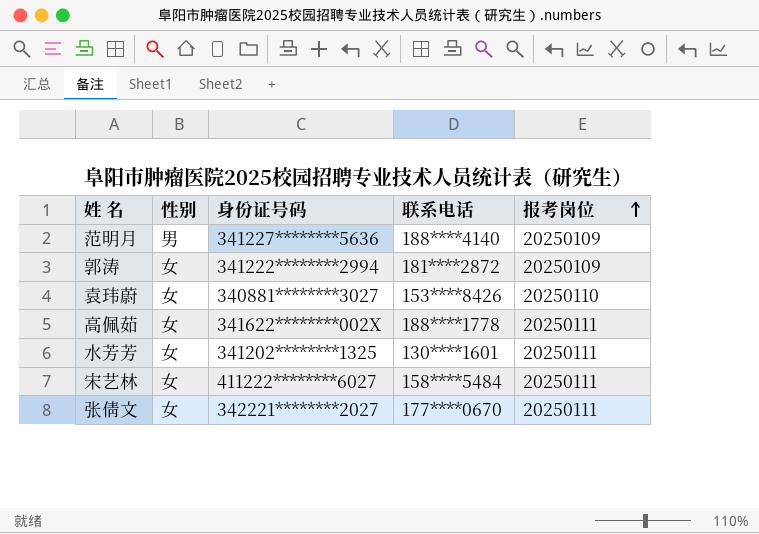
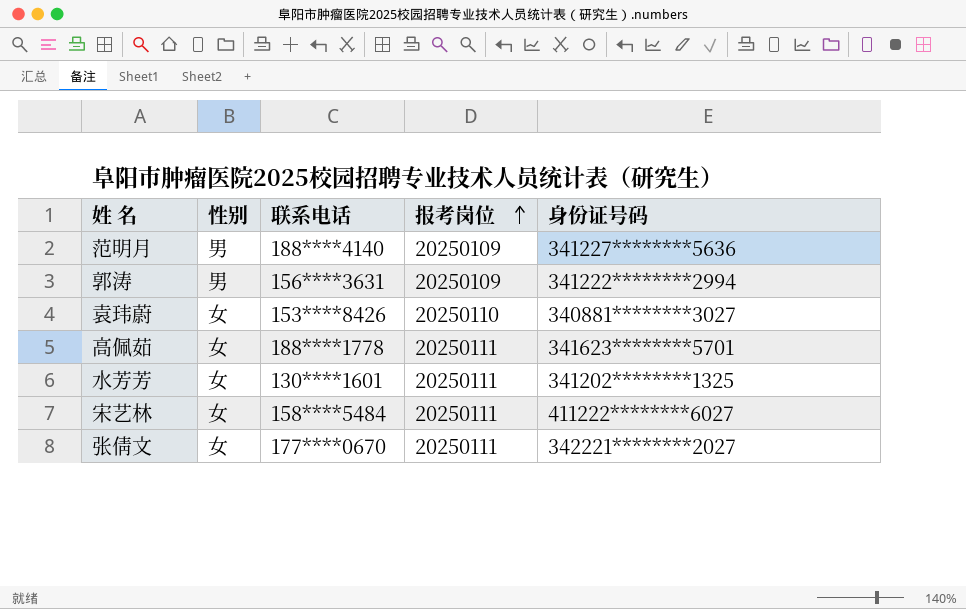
column 身份证号码 | position: 3 -> 5
郭涛 | 性别: 女 -> 男
郭涛 | 联系电话: 181****2872 -> 156****3631
高佩茹 | 身份证号码: 341622********002X -> 341623********5701

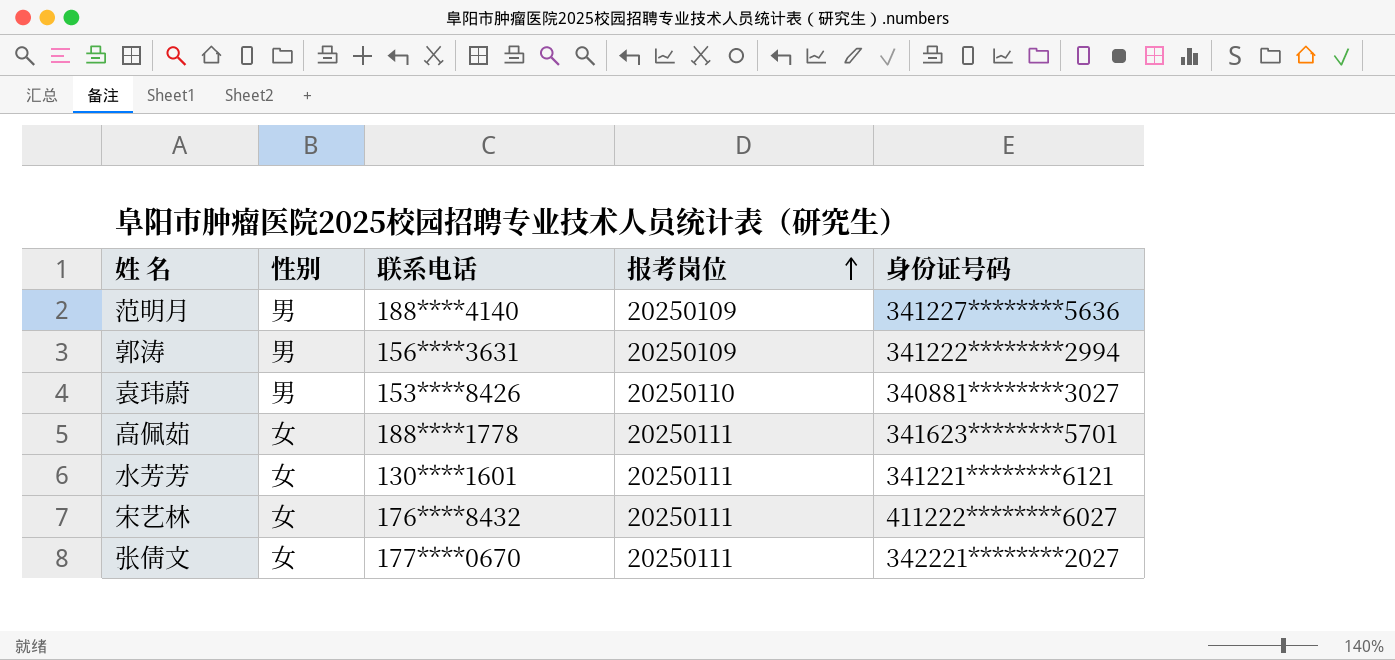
袁玮蔚 | 性别: 女 -> 男
水芳芳 | 身份证号码: 341202********1325 -> 341221********6121
宋艺林 | 联系电话: 158****5484 -> 176****8432

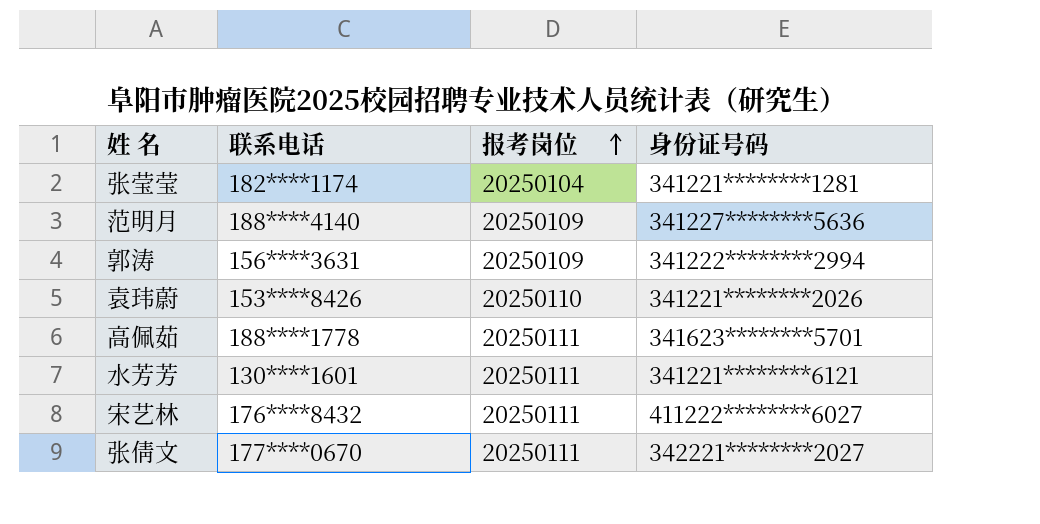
column 性别 | position: 2 -> none
row 张莹莹: none -> 182****1174 | 20250104 | 341221********1281
袁玮蔚 | 身份证号码: 340881********3027 -> 341221********2026

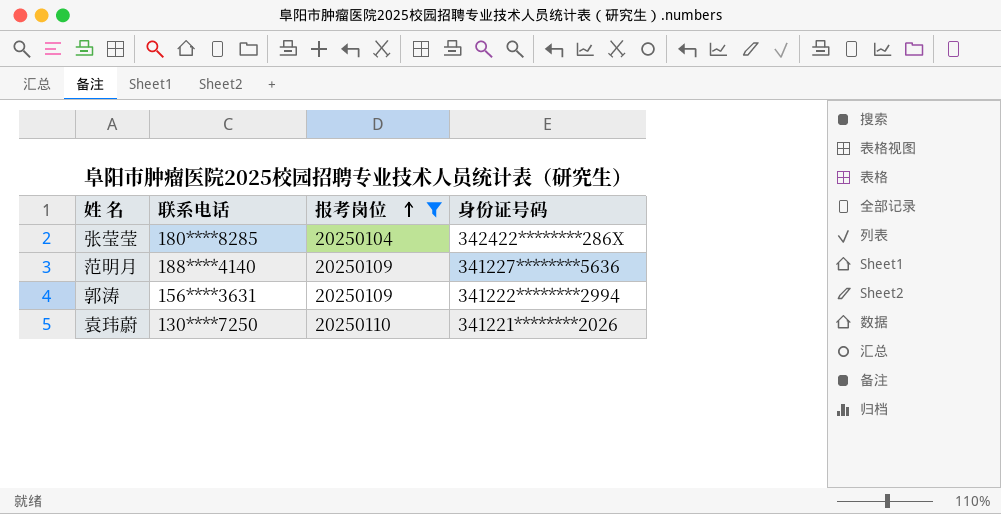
filter: none -> 报考岗位 != 20250111
张莹莹 | 联系电话: 182****1174 -> 180****8285
张莹莹 | 身份证号码: 341221********1281 -> 342422********286X
袁玮蔚 | 联系电话: 153****8426 -> 130****7250

